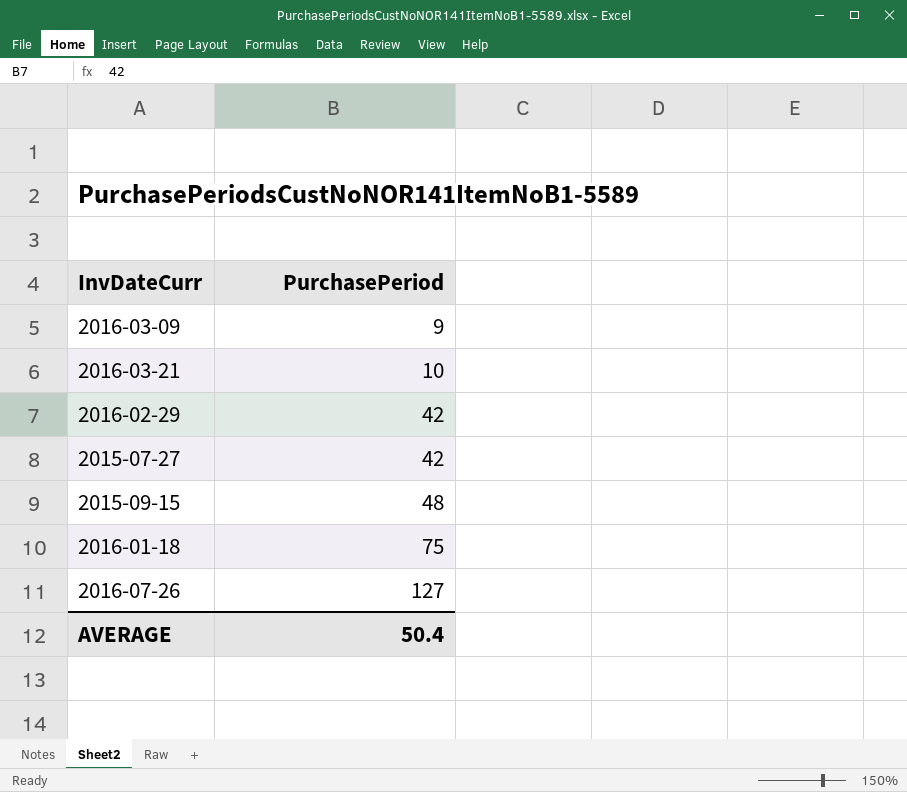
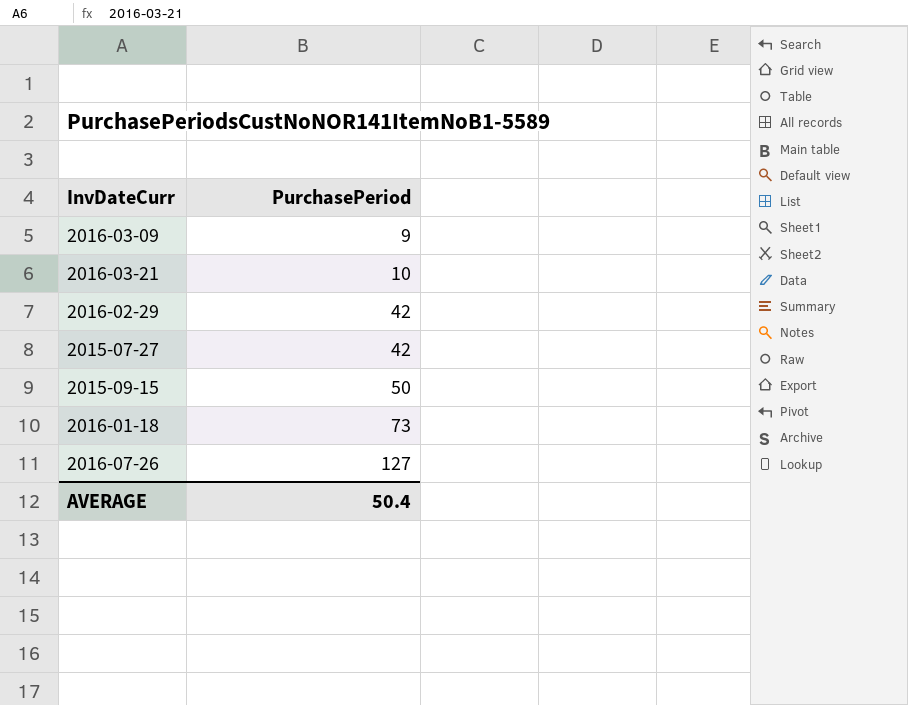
2015-09-15 | PurchasePeriod: 48 -> 50
2016-01-18 | PurchasePeriod: 75 -> 73

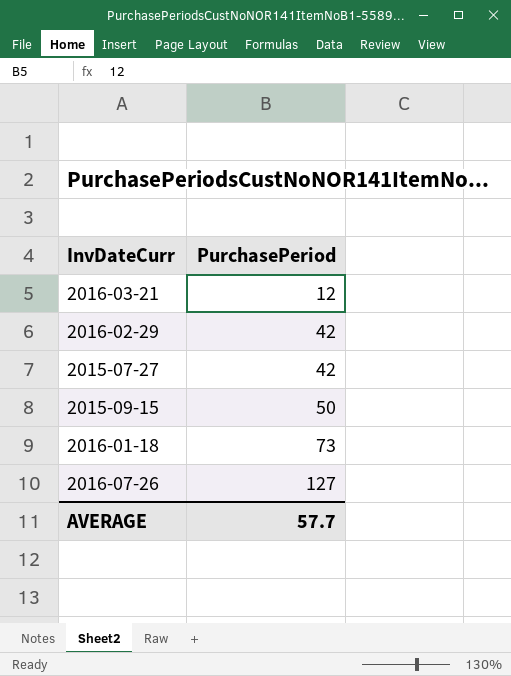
row 2016-03-09: 9 -> none
2016-03-21 | PurchasePeriod: 10 -> 12
AVERAGE | PurchasePeriod: 50.4 -> 57.7

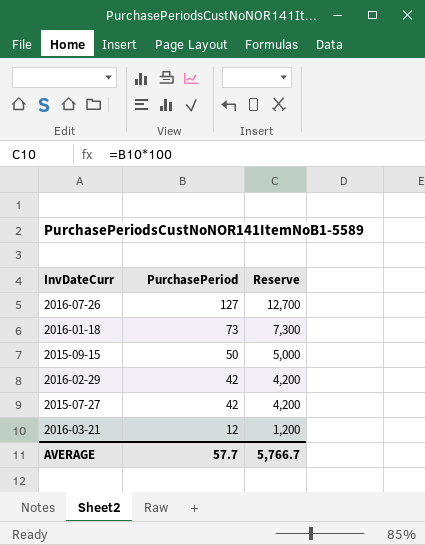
row order: PurchasePeriod ascending -> PurchasePeriod descending
column Reserve | formula: none -> [PurchasePeriod] * 100

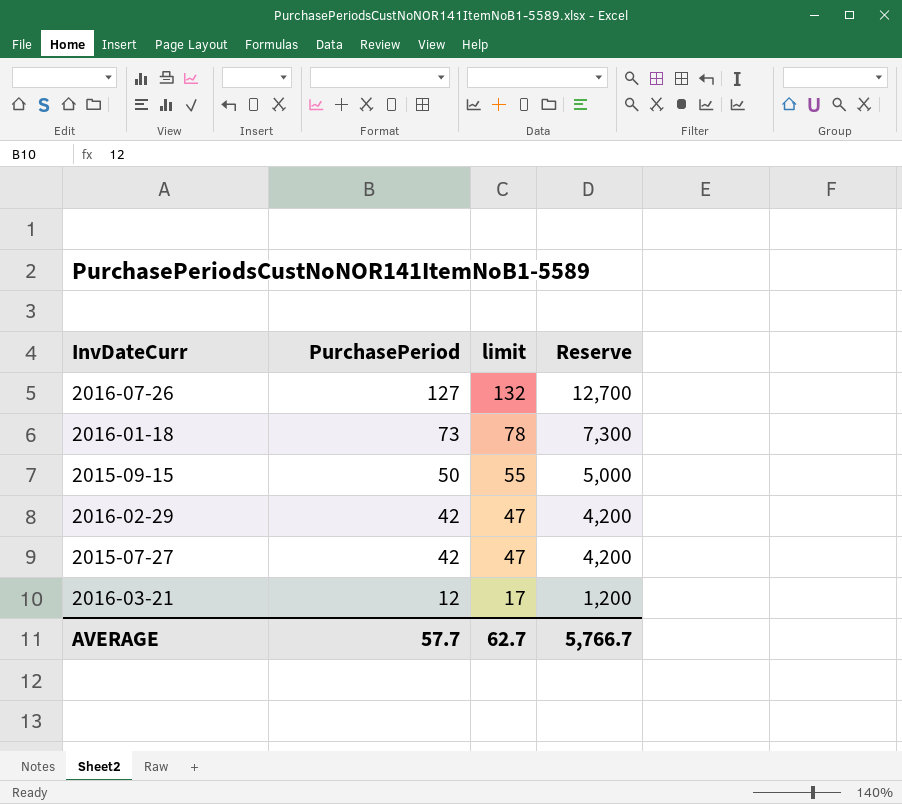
column limit | formula: none -> [PurchasePeriod] + 5

